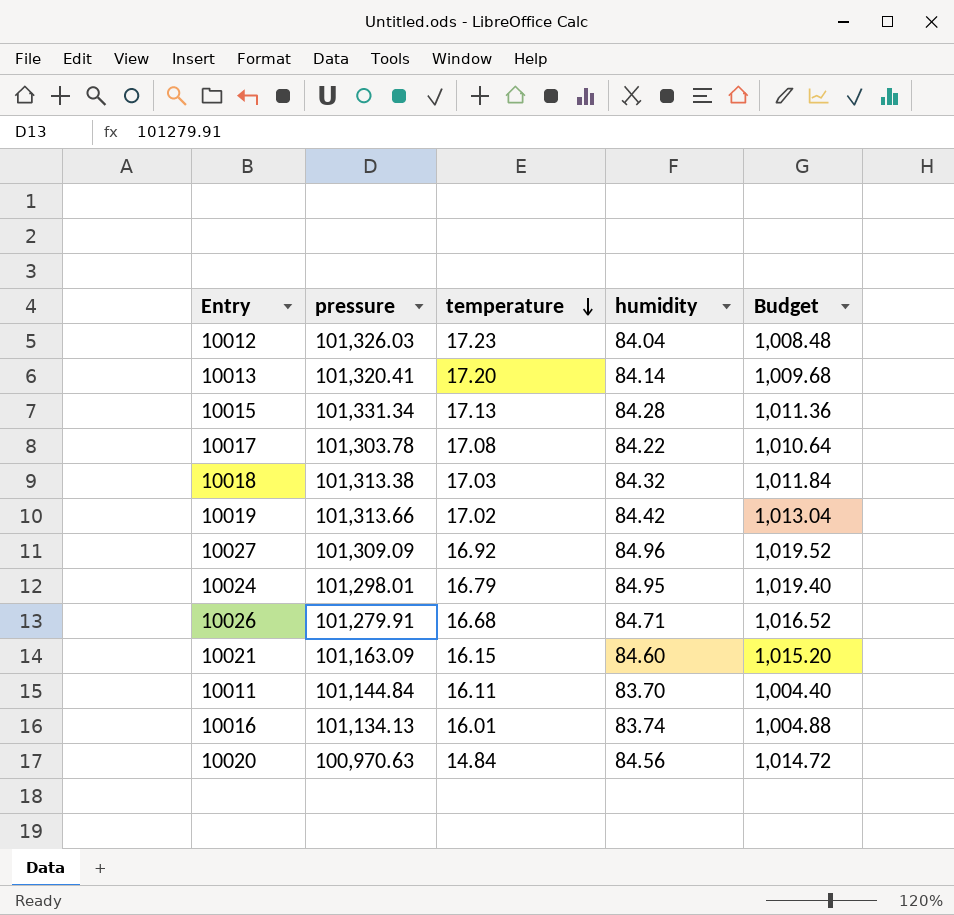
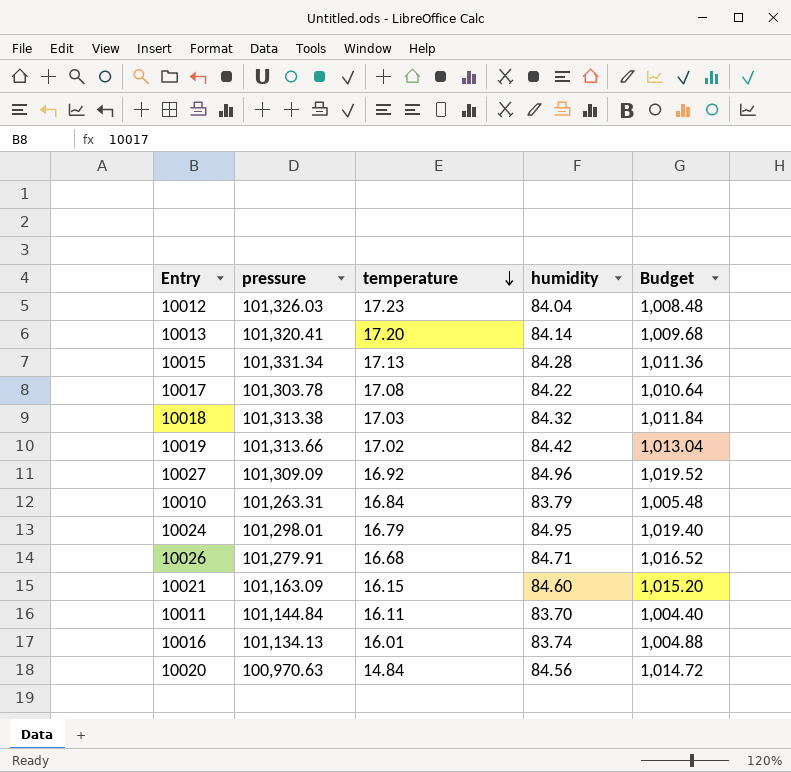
row 10010: none -> 101,263.31 | 16.84 | 83.79 | 1,005.48

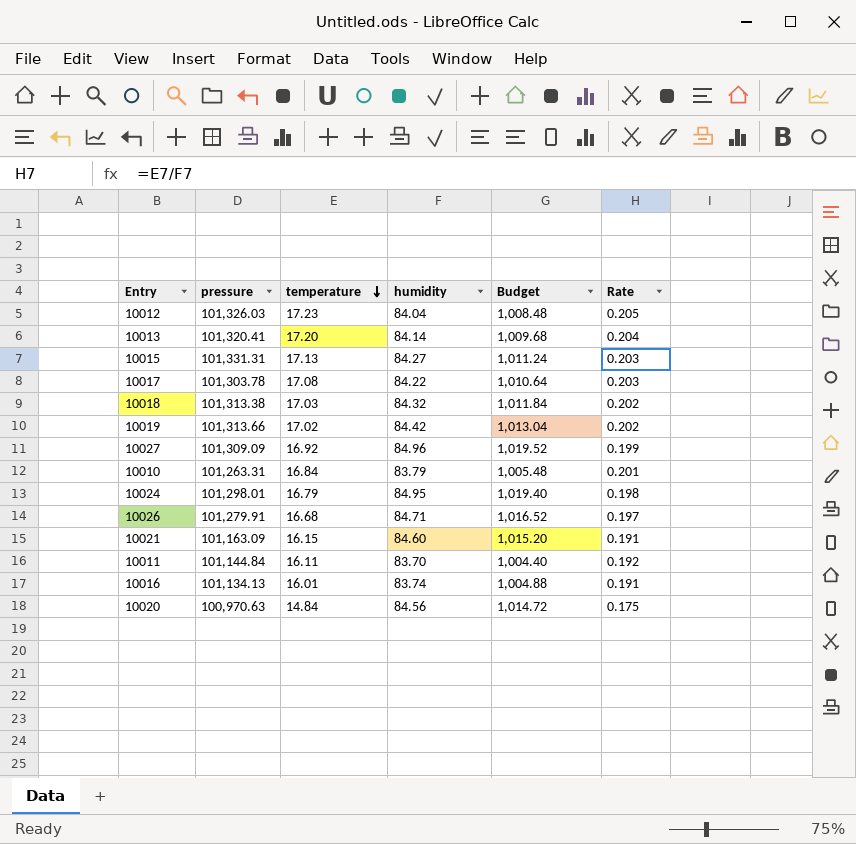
column Rate | formula: none -> [temperature] / [humidity]
10015 | pressure: 101,331.34 -> 101,331.31
10015 | humidity: 84.28 -> 84.27
10015 | Budget: 1,011.36 -> 1,011.24

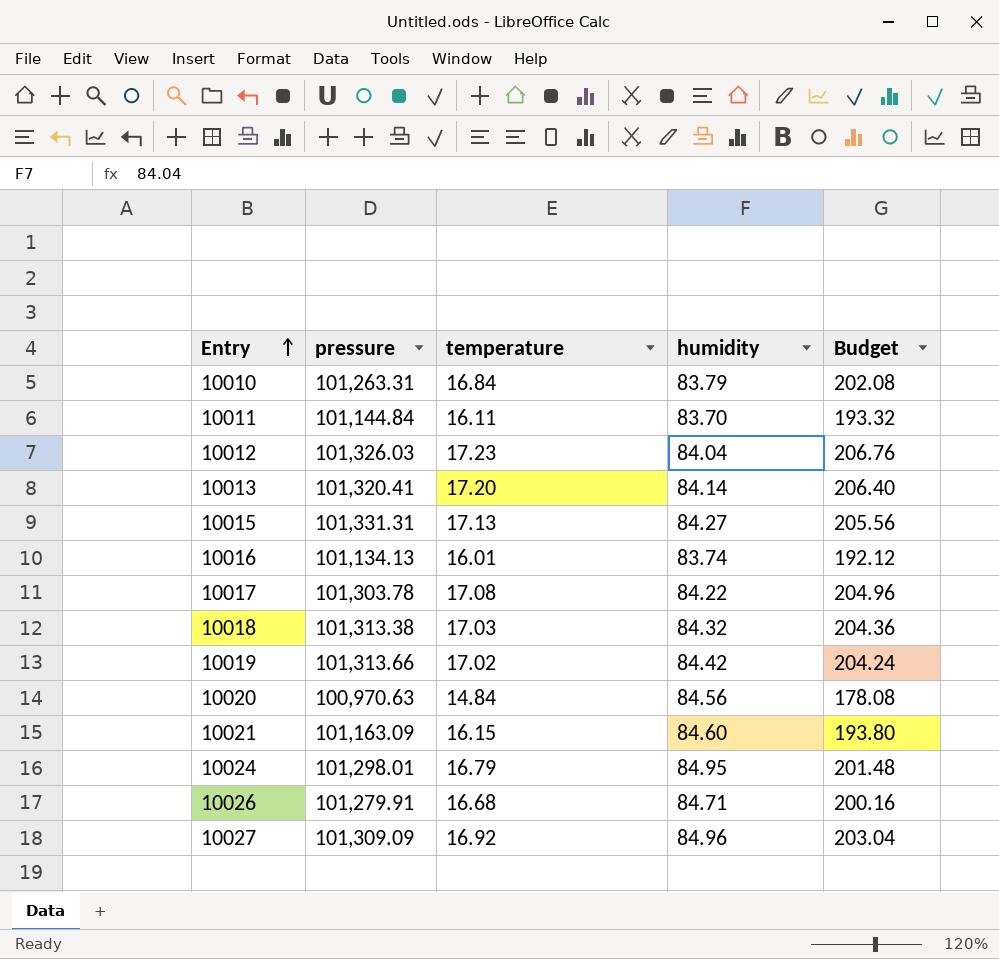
row order: temperature descending -> Entry ascending
column Rate | formula: [temperature] / [humidity] -> none
column Budget | formula: [humidity] * 12 -> [temperature] * 12

